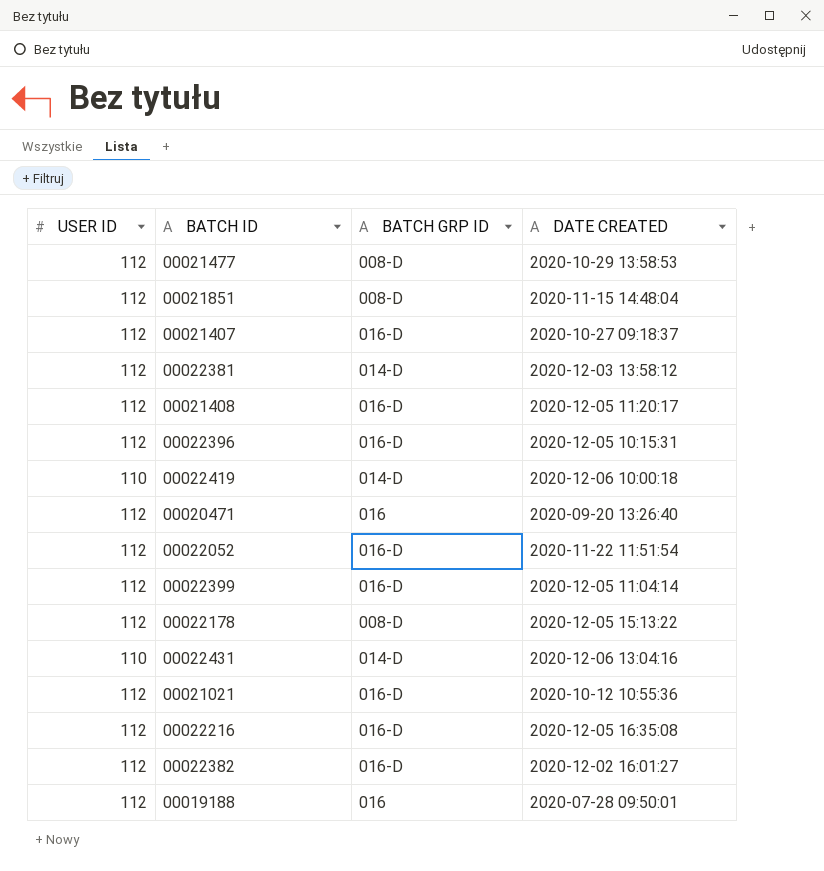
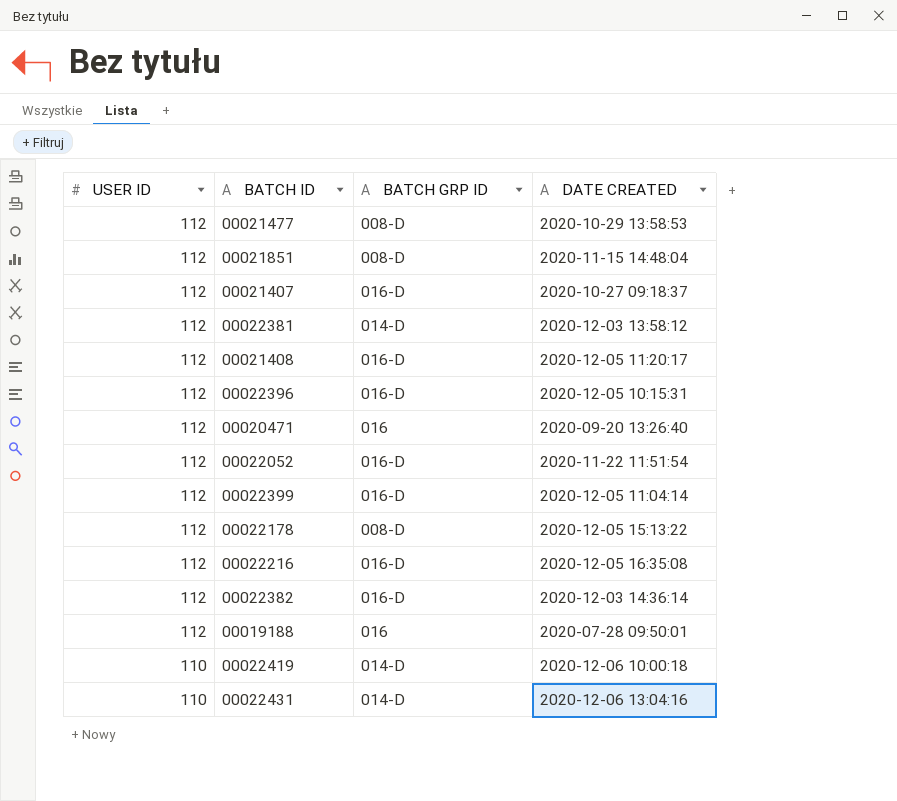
row order: none -> USER ID descending
row 00021021: 112 | 016-D | 2020-10-12 10:55:36 -> none
00022382 | DATE CREATED: 2020-12-02 16:01:27 -> 2020-12-03 14:36:14

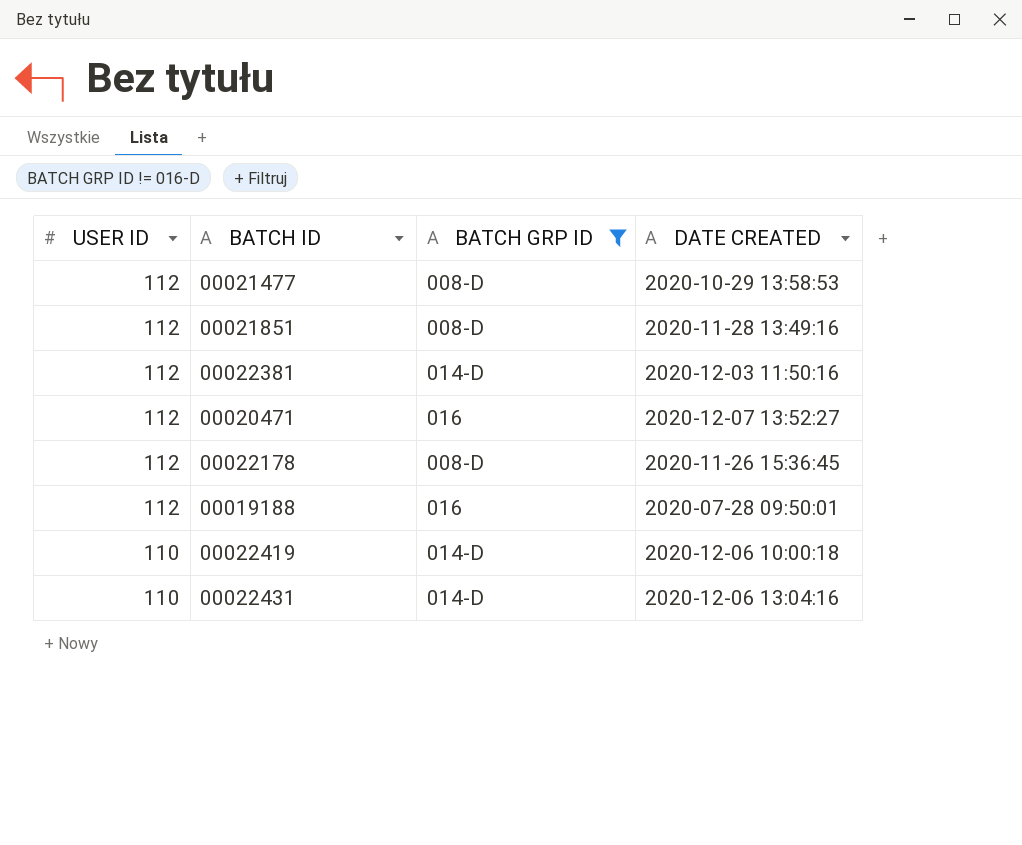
filter: none -> BATCH GRP ID != 016-D
00021851 | DATE CREATED: 2020-11-15 14:48:04 -> 2020-11-28 13:49:16
00022381 | DATE CREATED: 2020-12-03 13:58:12 -> 2020-12-03 11:50:16
00020471 | DATE CREATED: 2020-09-20 13:26:40 -> 2020-12-07 13:52:27
00022178 | DATE CREATED: 2020-12-05 15:13:22 -> 2020-11-26 15:36:45

